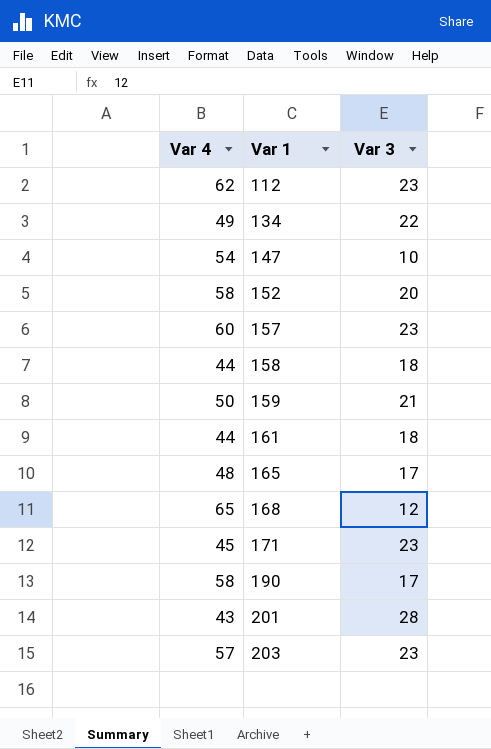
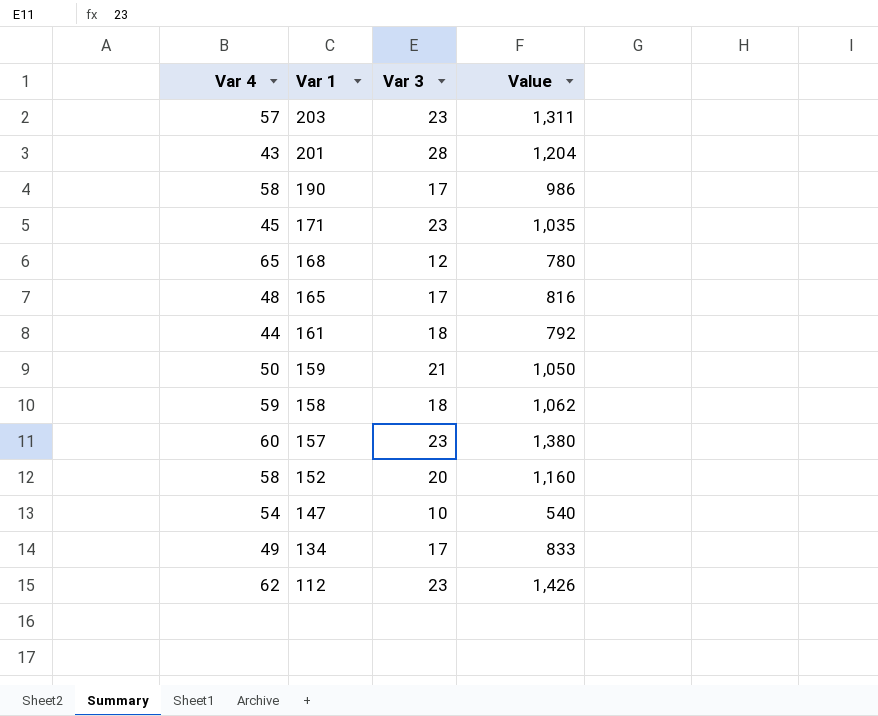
row order: Var 1 ascending -> Var 1 descending
column Value | formula: none -> [Var 4] * [Var 3]
158 | Var 4: 44 -> 59
134 | Var 3: 22 -> 17

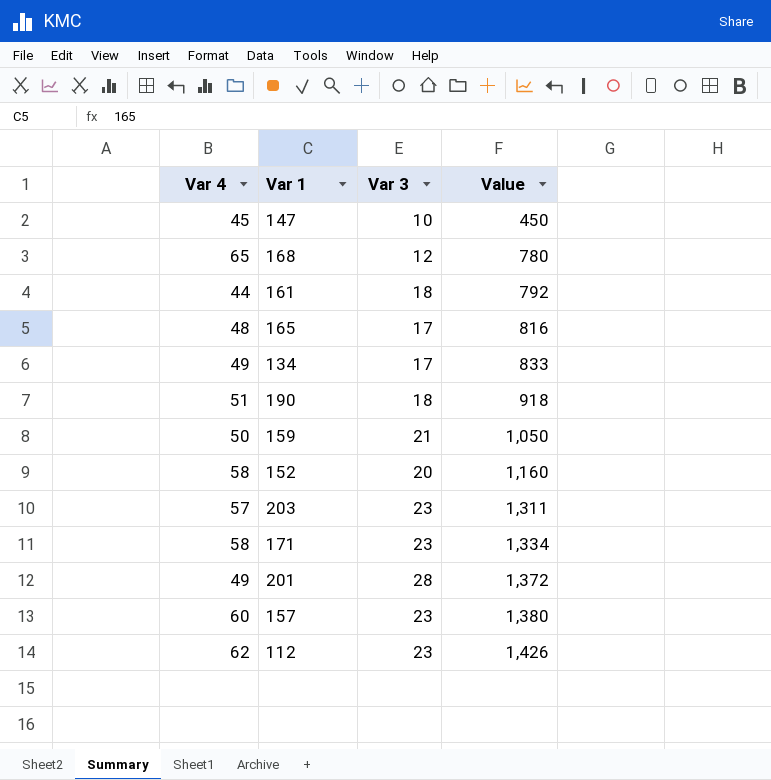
row order: Var 1 descending -> Value ascending
row 158: 59 | 18 | 1,062 -> none
147 | Var 4: 54 -> 45
147 | Value: 540 -> 450
190 | Var 4: 58 -> 51
190 | Var 3: 17 -> 18
190 | Value: 986 -> 918
171 | Var 4: 45 -> 58
171 | Value: 1,035 -> 1,334
201 | Var 4: 43 -> 49
201 | Value: 1,204 -> 1,372

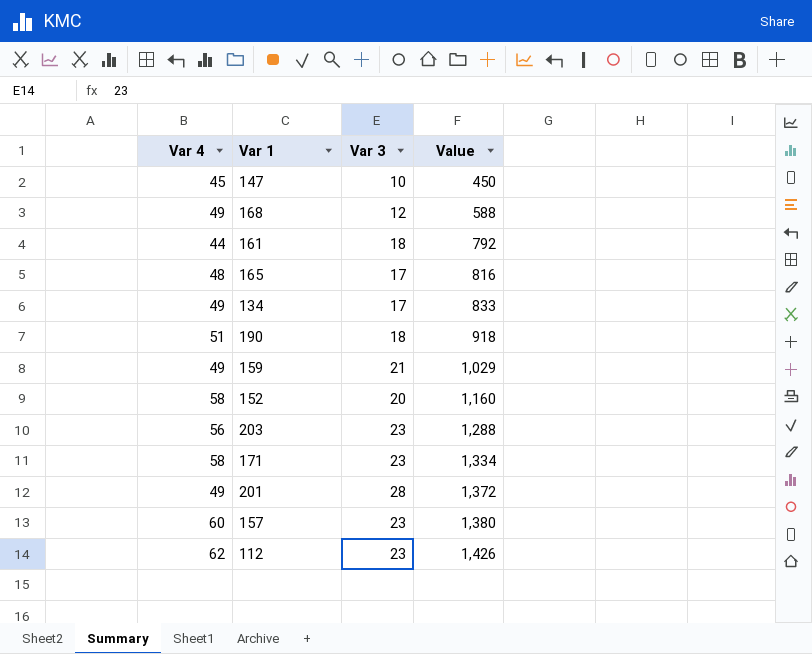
168 | Var 4: 65 -> 49
168 | Value: 780 -> 588
159 | Var 4: 50 -> 49
159 | Value: 1,050 -> 1,029
203 | Var 4: 57 -> 56
203 | Value: 1,311 -> 1,288

